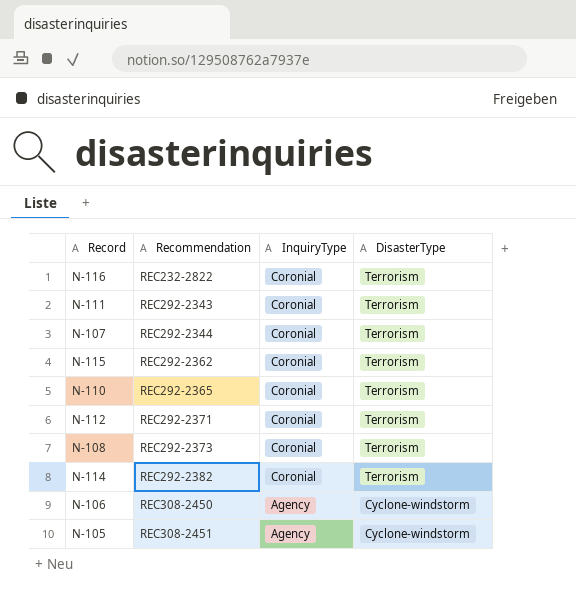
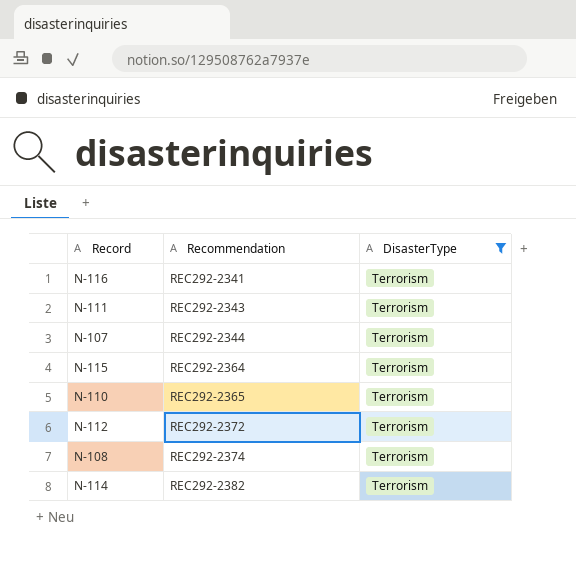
filter: none -> DisasterType = Terrorism
column InquiryType | position: 3 -> none
N-116 | Recommendation: REC232-2822 -> REC292-2341
N-115 | Recommendation: REC292-2362 -> REC292-2364
N-112 | Recommendation: REC292-2371 -> REC292-2372
N-108 | Recommendation: REC292-2373 -> REC292-2374

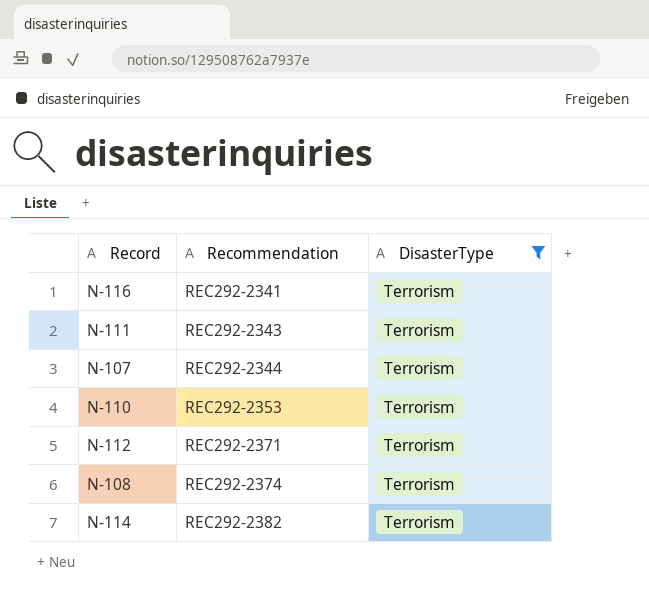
row N-115: REC292-2364 | Terrorism -> none
N-110 | Recommendation: REC292-2365 -> REC292-2353
N-112 | Recommendation: REC292-2372 -> REC292-2371

